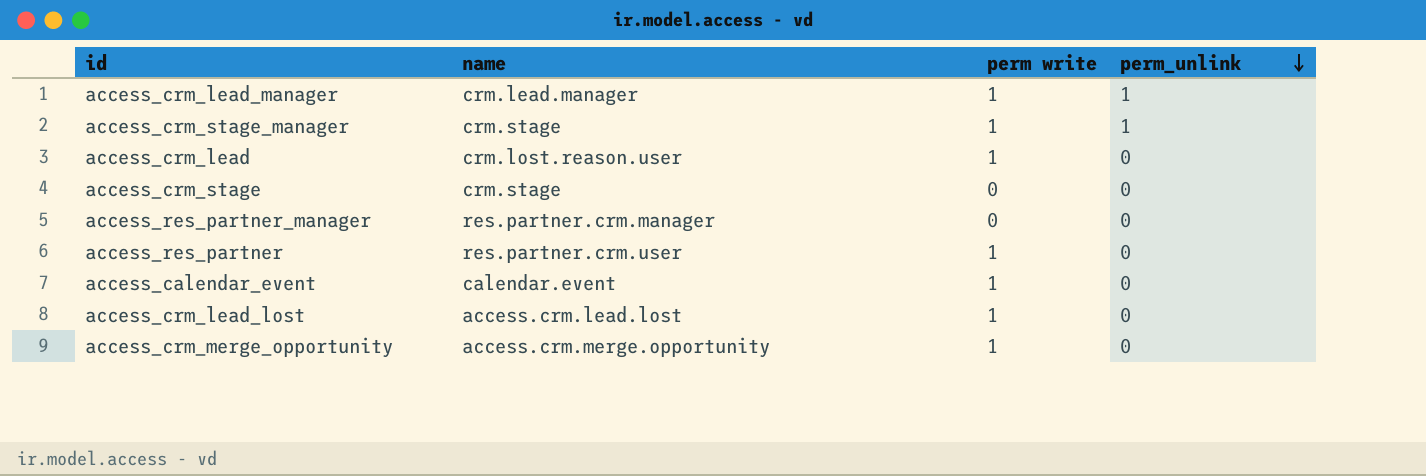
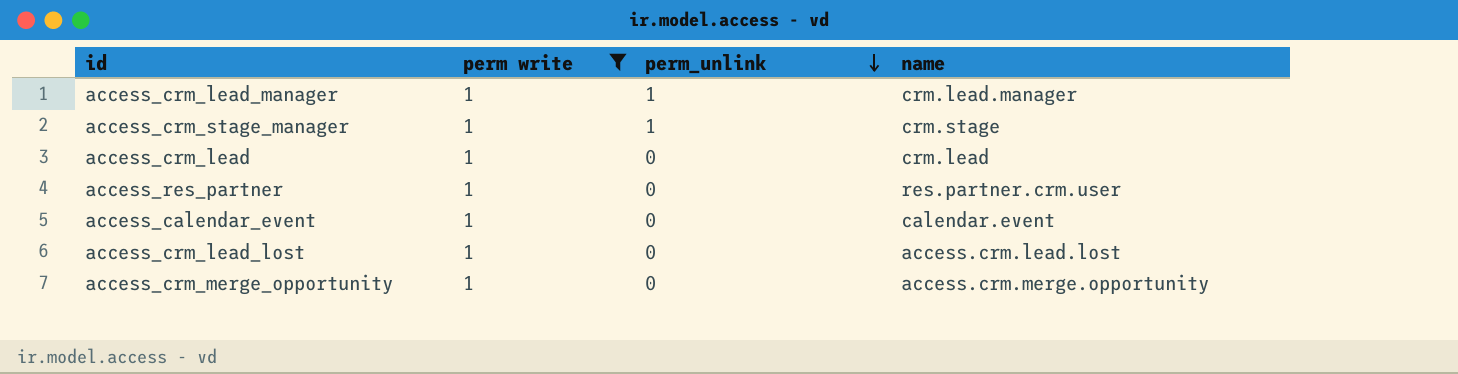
filter: none -> perm write = 1
column name | position: 2 -> 4
access_crm_lead | name: crm.lost.reason.user -> crm.lead

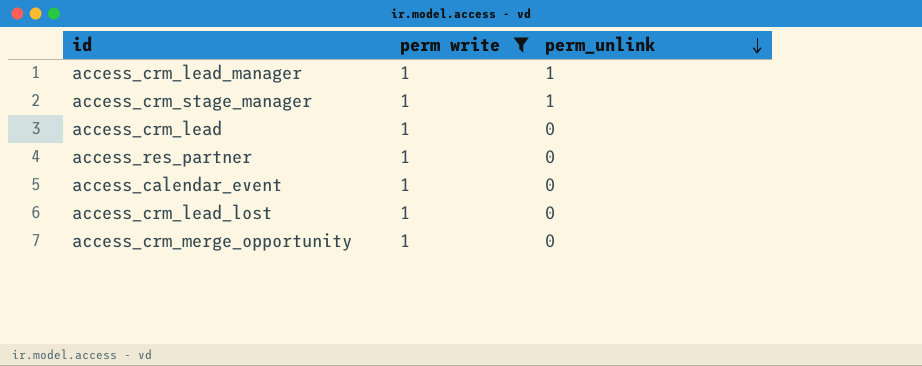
column name | position: 4 -> none

